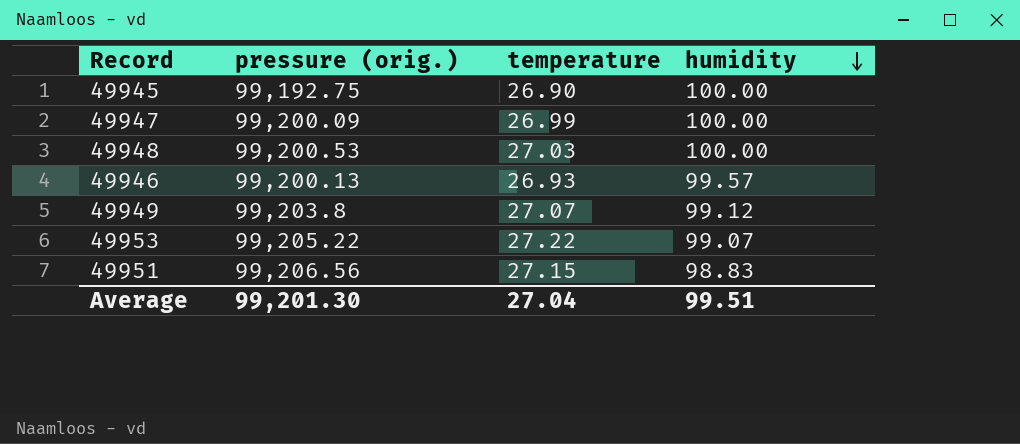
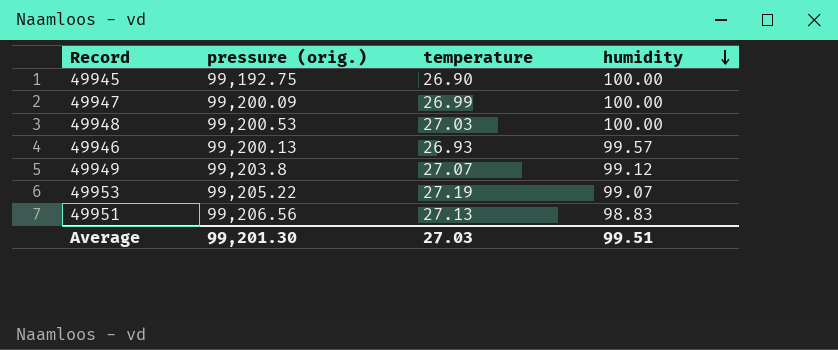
49953 | temperature: 27.22 -> 27.19
49951 | temperature: 27.15 -> 27.13
Average | temperature: 27.04 -> 27.03

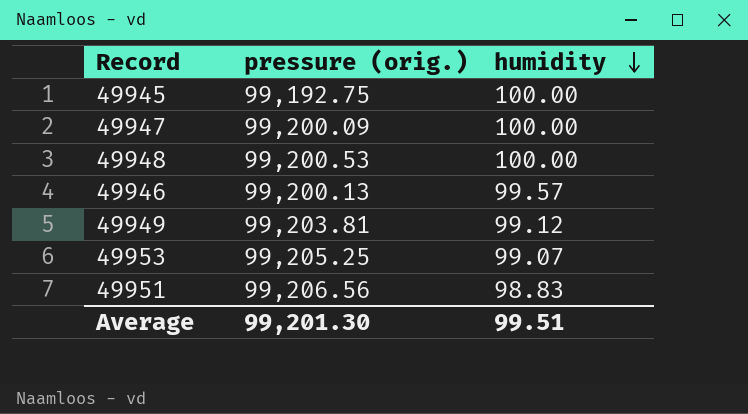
column temperature | position: 3 -> none
49949 | pressure (orig.): 99,203.8 -> 99,203.81
49953 | pressure (orig.): 99,205.22 -> 99,205.25

